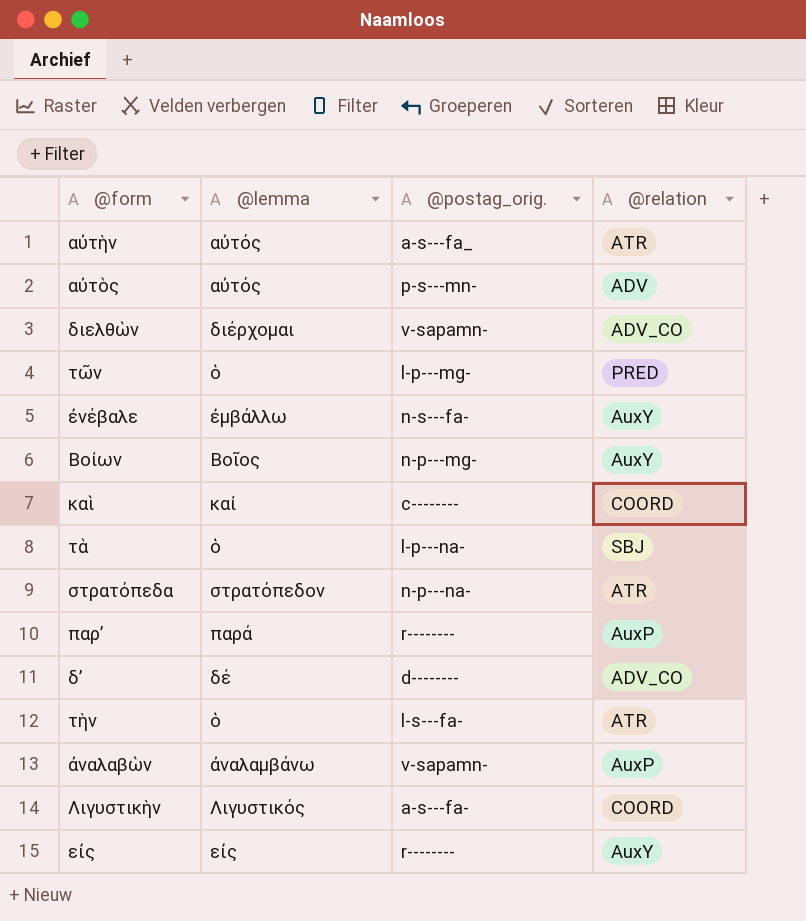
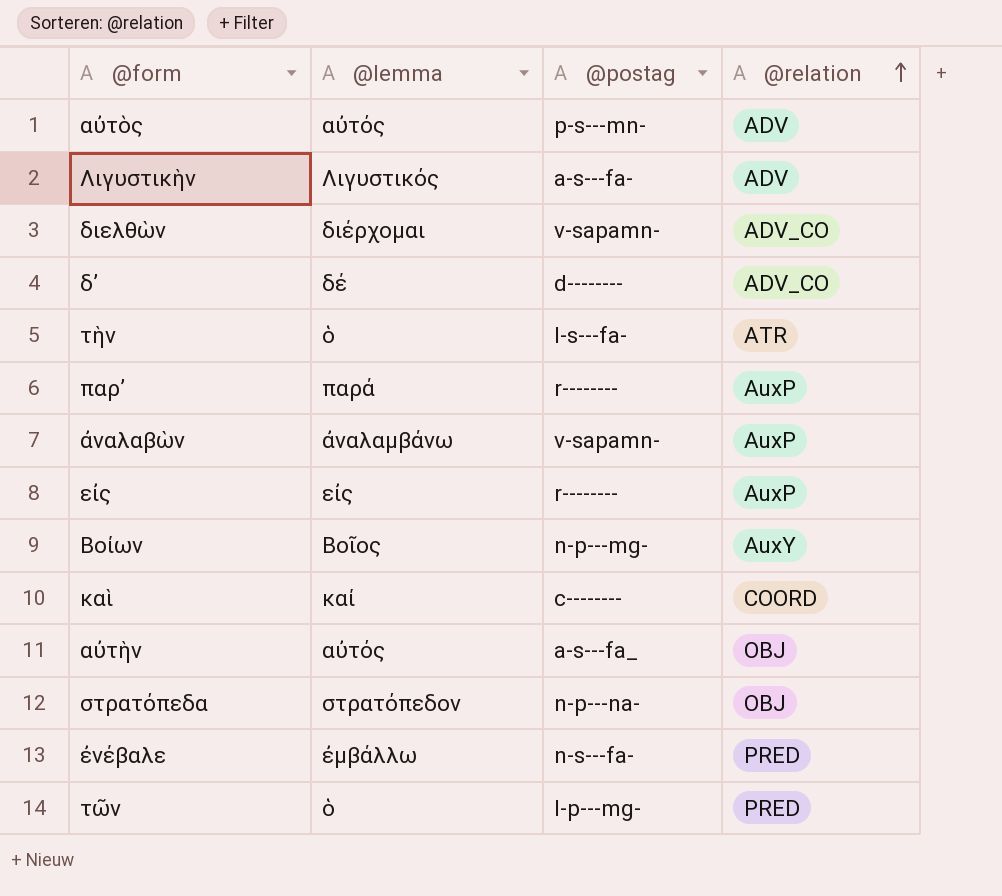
row order: none -> @relation ascending
column name: @postag_orig. -> @postag
row τὰ: ὁ | l-p---na- | SBJ -> none
Λιγυστικὴν | @relation: COORD -> ADV
εἰς | @relation: AuxY -> AuxP
αὐτὴν | @relation: ATR -> OBJ
στρατόπεδα | @relation: ATR -> OBJ
ἐνέβαλε | @relation: AuxY -> PRED

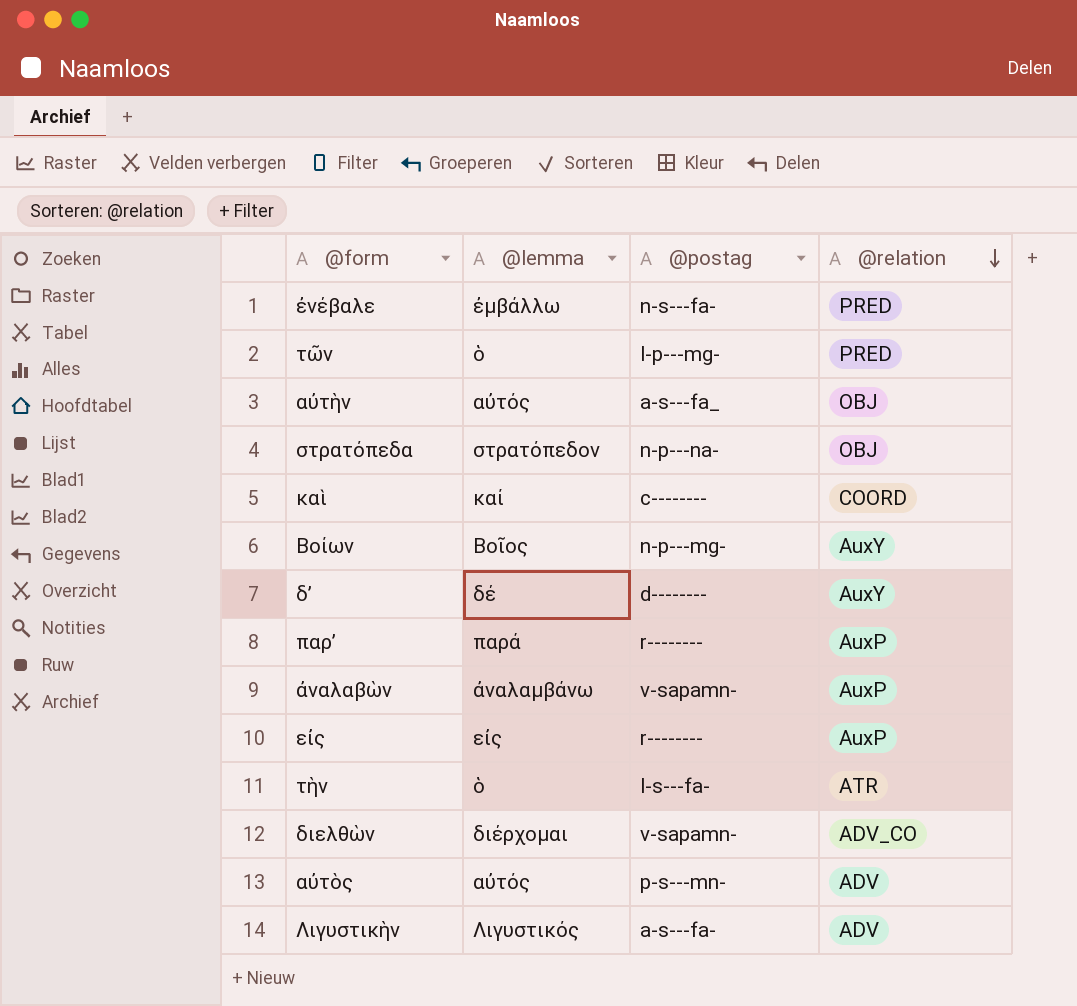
row order: @relation ascending -> @relation descending
δʼ | @relation: ADV_CO -> AuxY

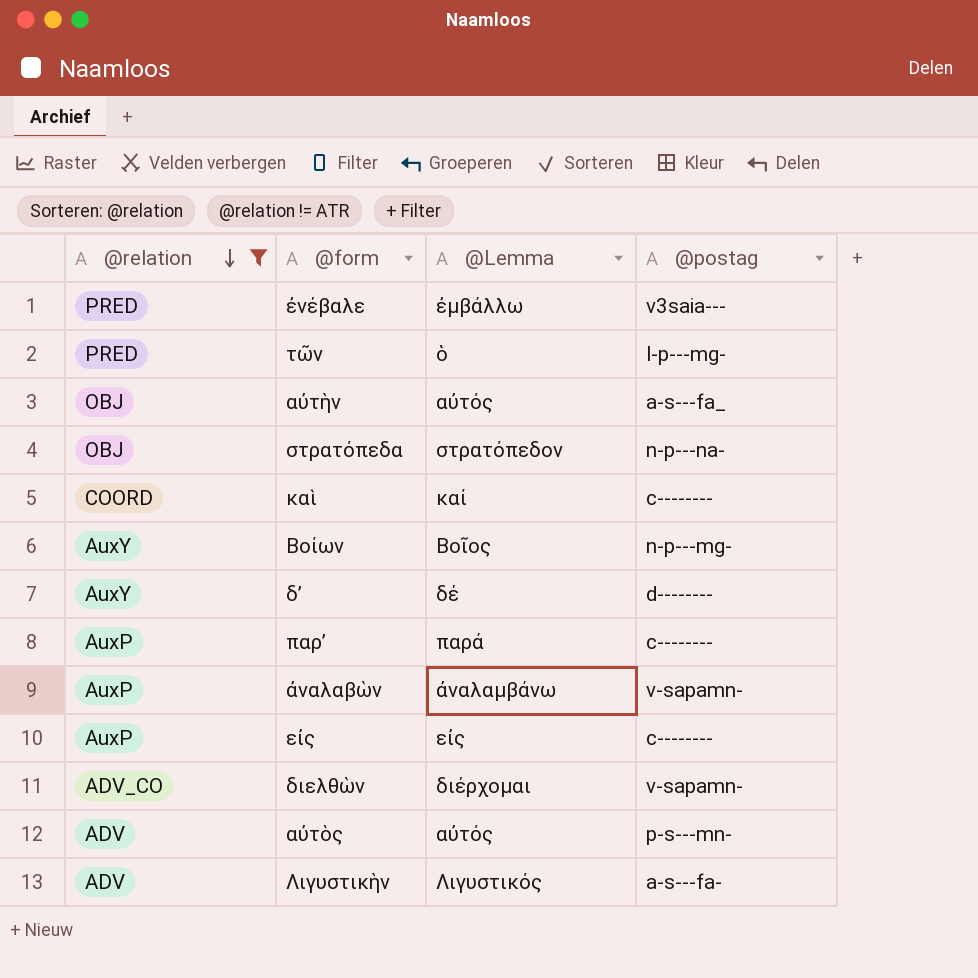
filter: none -> @relation != ATR
column @relation | position: 4 -> 1
column name: @lemma -> @Lemma
ἐνέβαλε | @postag: n-s---fa- -> v3saia---
παρʼ | @postag: r-------- -> c--------
εἰς | @postag: r-------- -> c--------

